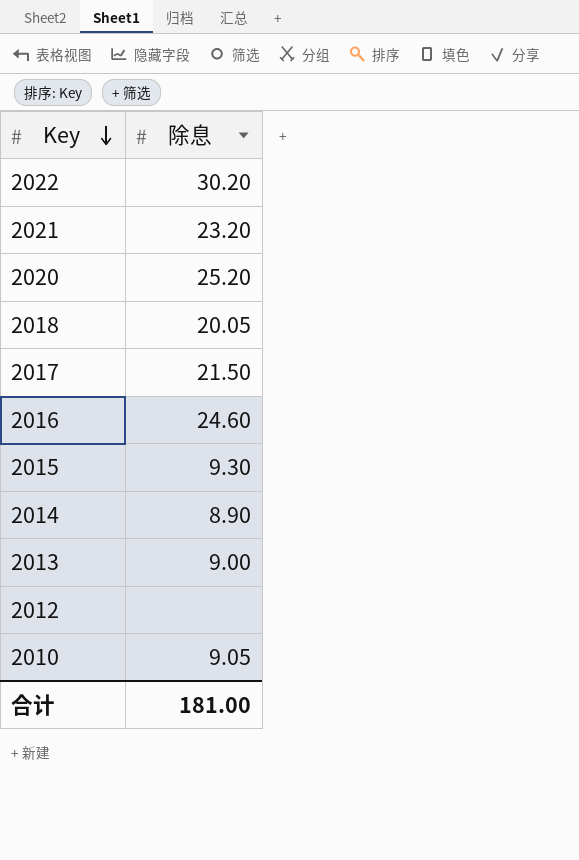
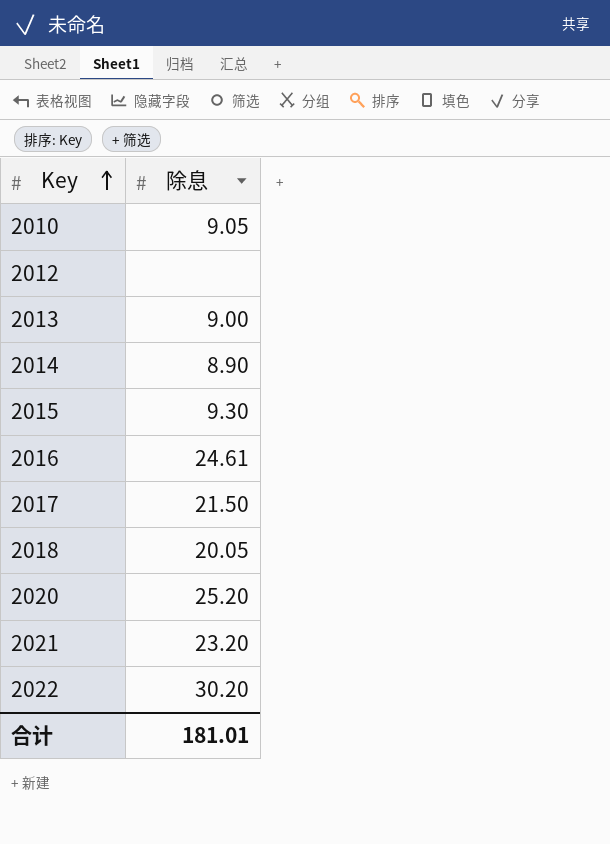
row order: Key descending -> Key ascending
2016 | 除息: 24.60 -> 24.61
合计 | 除息: 181.00 -> 181.01

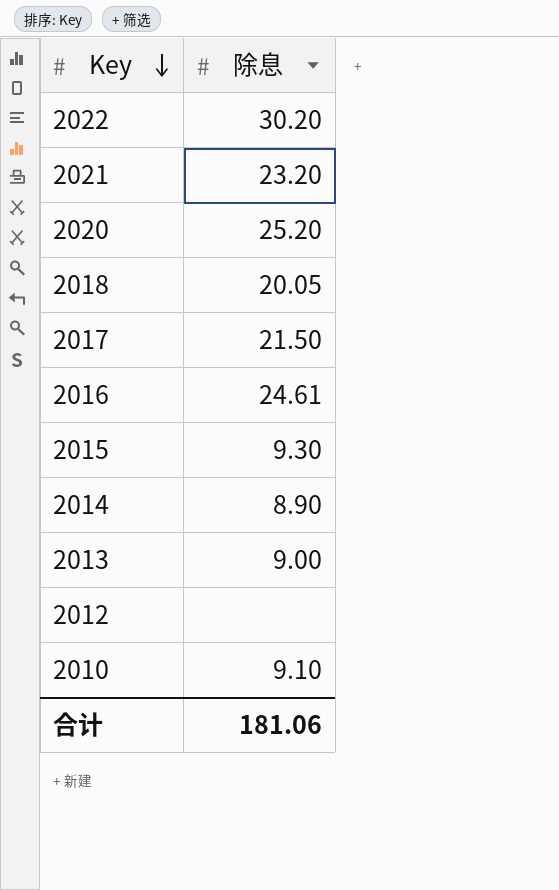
row order: Key ascending -> Key descending
2010 | 除息: 9.05 -> 9.10
合计 | 除息: 181.01 -> 181.06

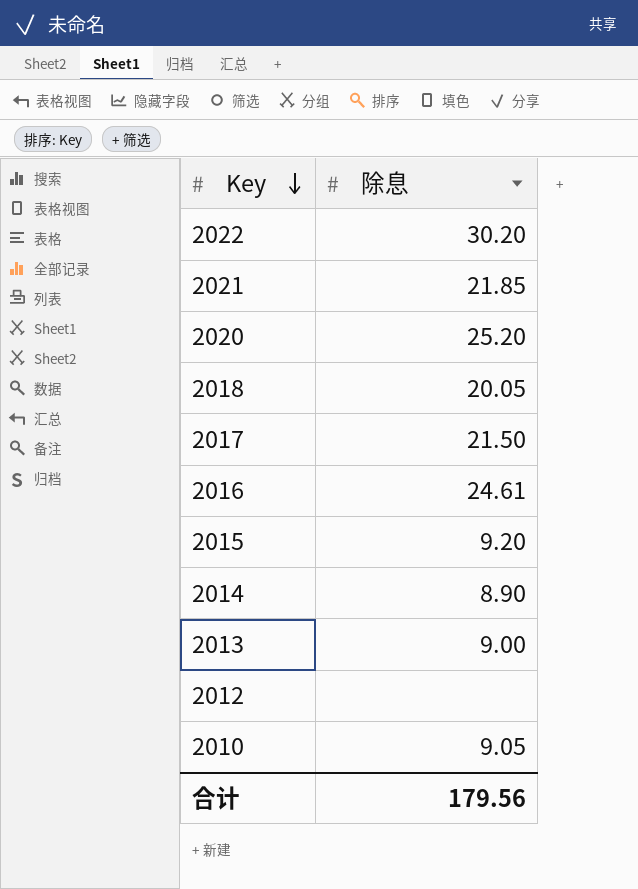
2021 | 除息: 23.20 -> 21.85
2015 | 除息: 9.30 -> 9.20
2010 | 除息: 9.10 -> 9.05
合计 | 除息: 181.06 -> 179.56

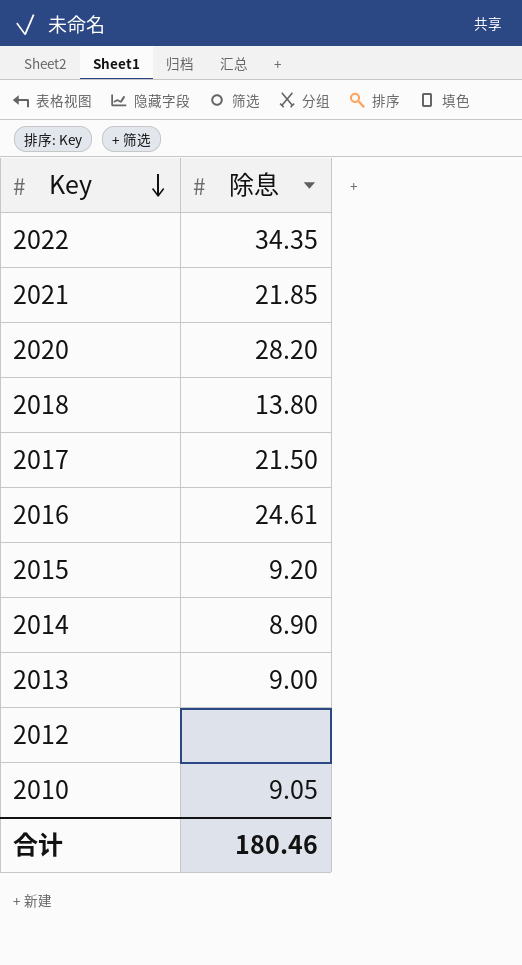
2022 | 除息: 30.20 -> 34.35
2020 | 除息: 25.20 -> 28.20
2018 | 除息: 20.05 -> 13.80
合计 | 除息: 179.56 -> 180.46

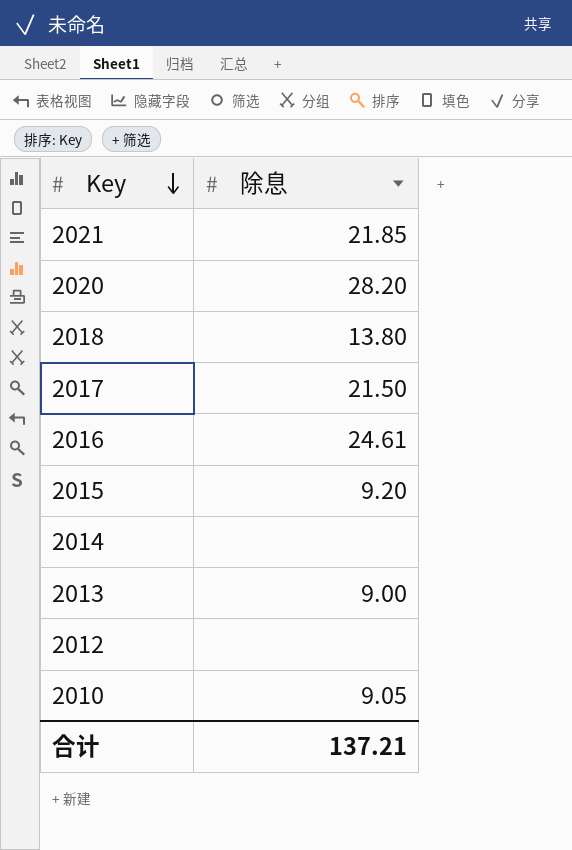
row 2022: 34.35 -> none
2014 | 除息: 8.90 -> none
合计 | 除息: 180.46 -> 137.21

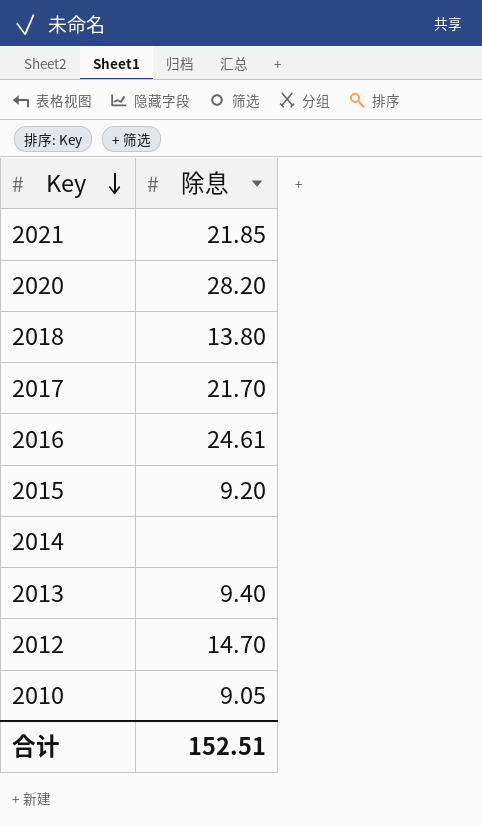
2017 | 除息: 21.50 -> 21.70
2013 | 除息: 9.00 -> 9.40
2012 | 除息: none -> 14.70
合计 | 除息: 137.21 -> 152.51

